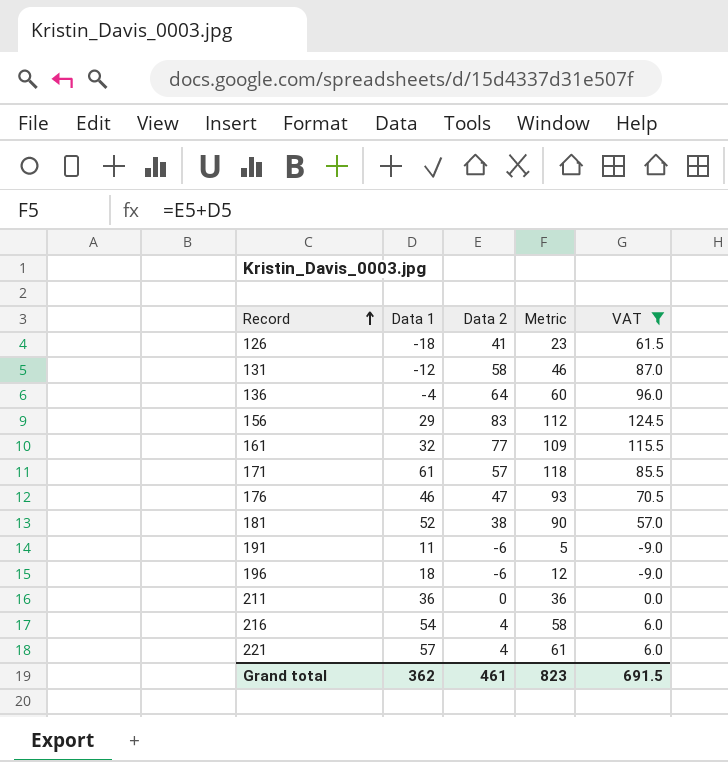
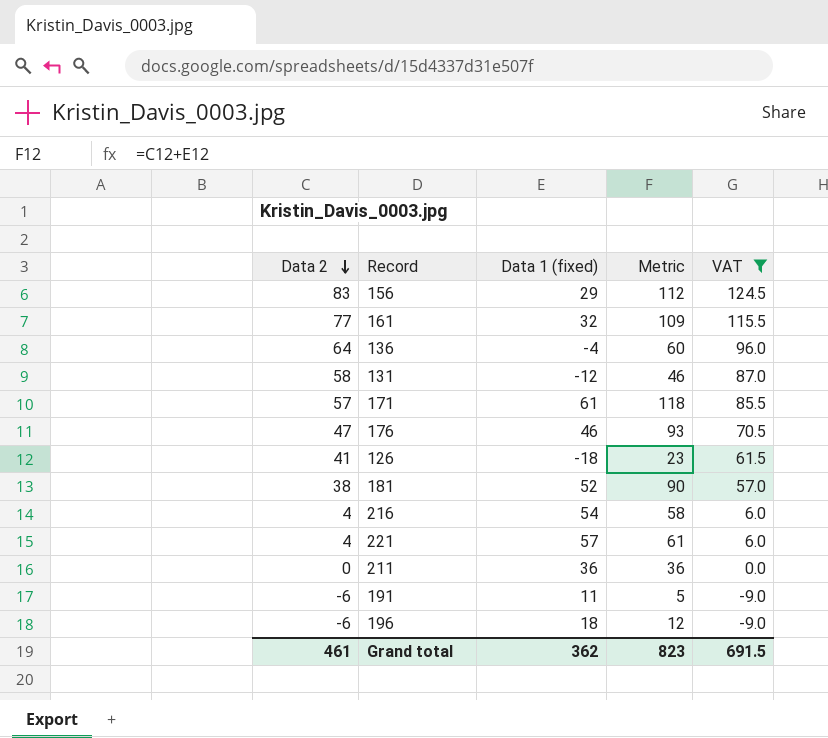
row order: Record ascending -> Data 2 descending
column Data 2 | position: 3 -> 1
column name: Data 1 -> Data 1 (fixed)

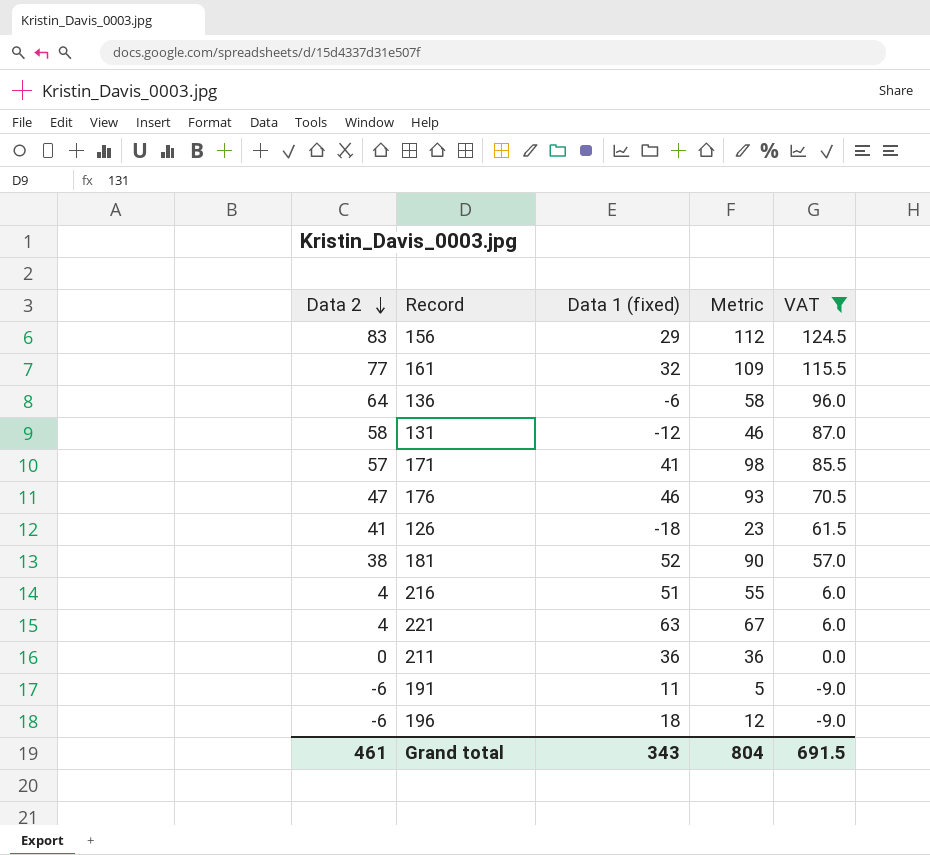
136 | Data 1 (fixed): -4 -> -6
136 | Metric: 60 -> 58
171 | Data 1 (fixed): 61 -> 41
171 | Metric: 118 -> 98
216 | Data 1 (fixed): 54 -> 51
216 | Metric: 58 -> 55
221 | Data 1 (fixed): 57 -> 63
221 | Metric: 61 -> 67
Grand total | Data 1 (fixed): 362 -> 343
Grand total | Metric: 823 -> 804

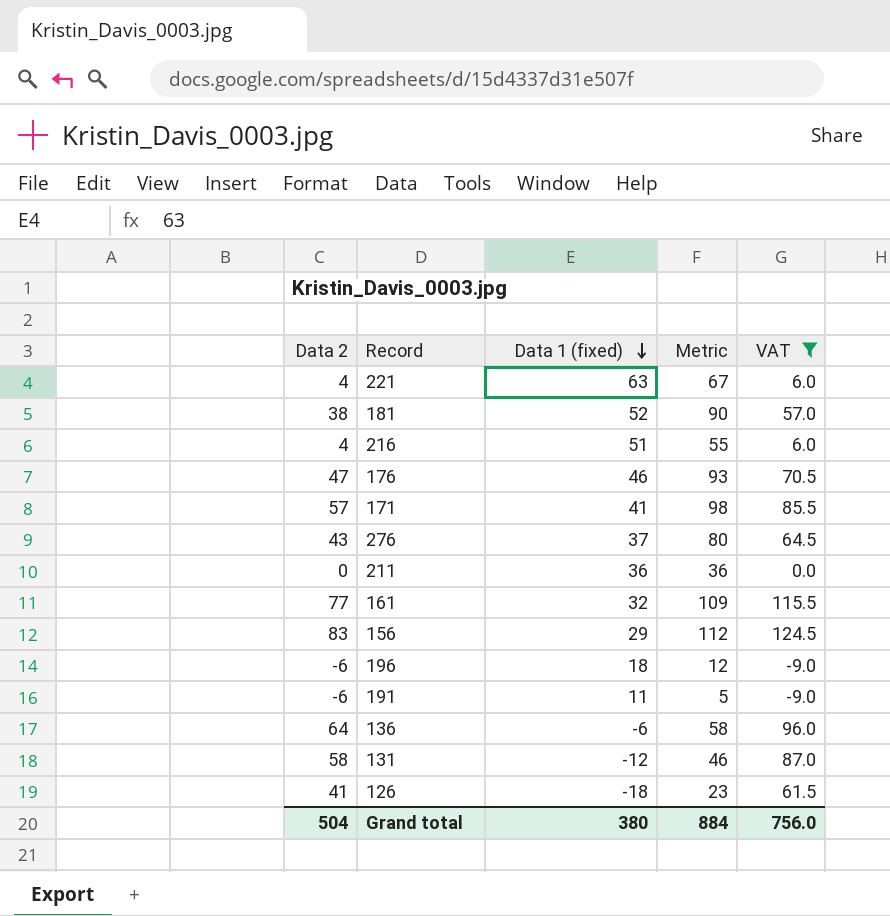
row order: Data 2 descending -> Data 1 (fixed) descending
row 276: none -> 43 | 37 | 80 | 64.5
Grand total | Data 2: 461 -> 504
Grand total | Data 1 (fixed): 343 -> 380
Grand total | Metric: 804 -> 884
Grand total | VAT: 691.5 -> 756.0

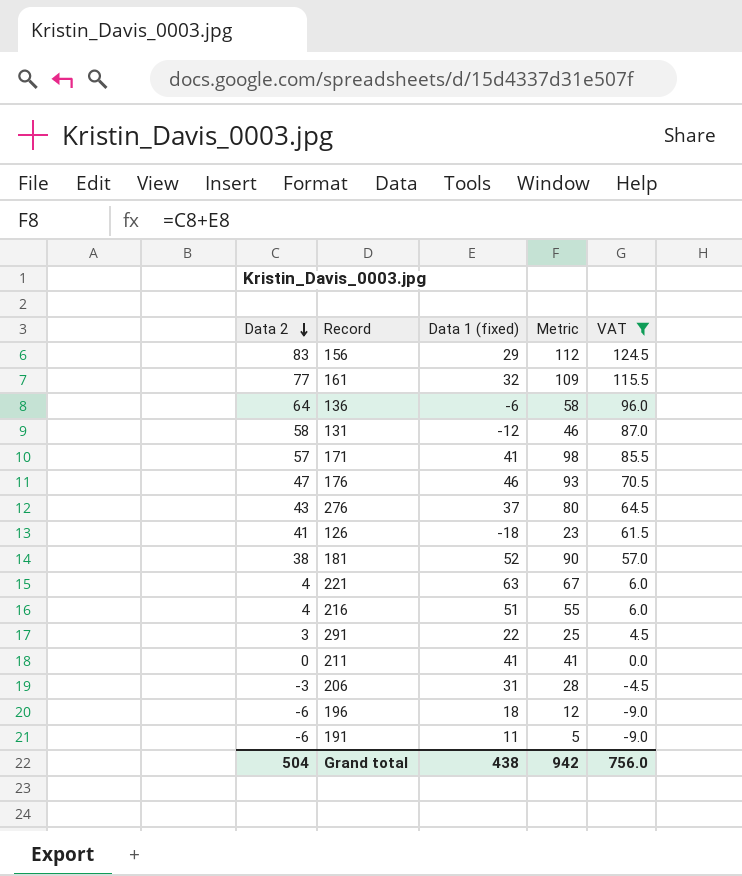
row order: Data 1 (fixed) descending -> Data 2 descending
row 291: none -> 3 | 22 | 25 | 4.5
211 | Data 1 (fixed): 36 -> 41
211 | Metric: 36 -> 41
row 206: none -> -3 | 31 | 28 | -4.5
Grand total | Data 1 (fixed): 380 -> 438
Grand total | Metric: 884 -> 942

